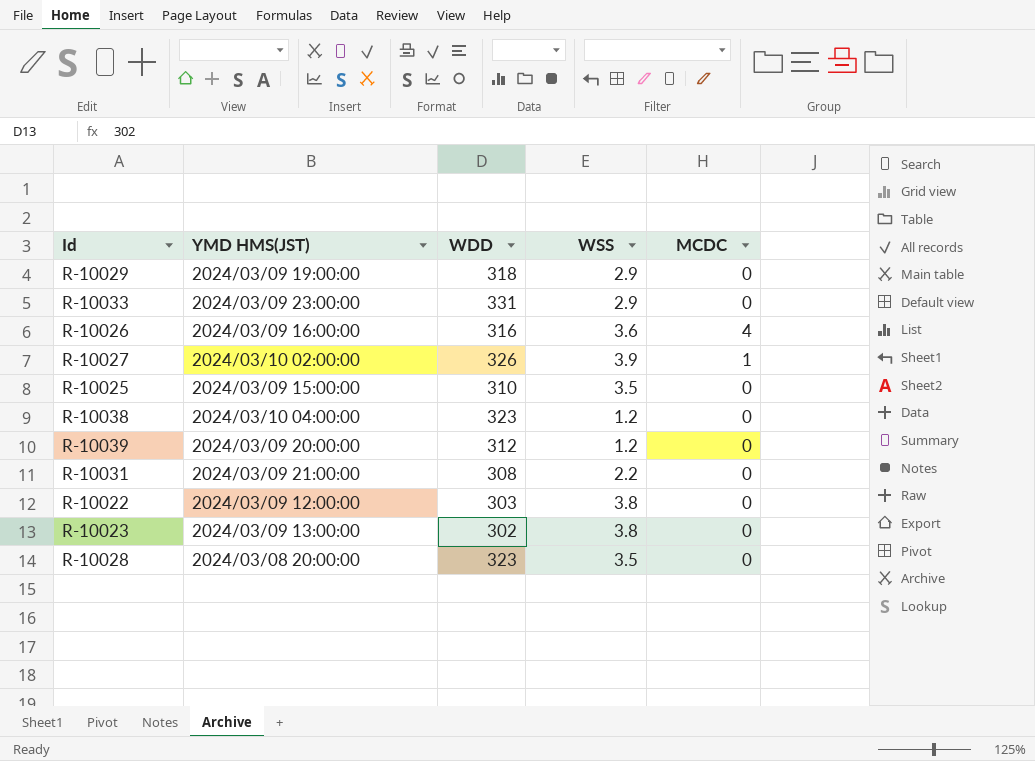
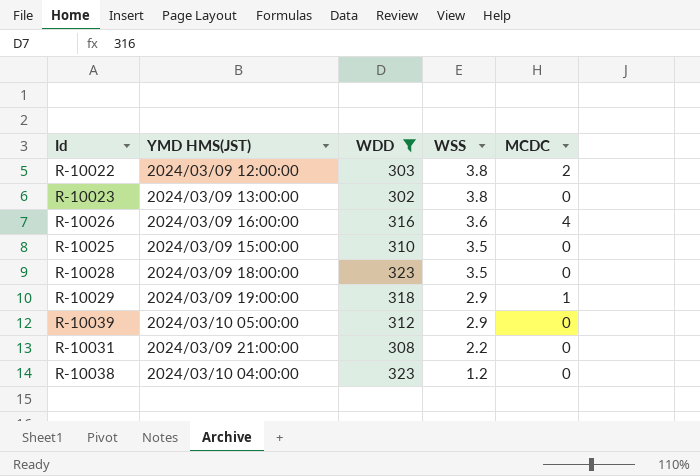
filter: none -> WDD <= 323
row order: none -> WSS descending
R-10022 | MCDC: 0 -> 2
R-10028 | YMD HMS(JST): 2024/03/08 20:00:00 -> 2024/03/09 18:00:00
R-10029 | MCDC: 0 -> 1
R-10039 | YMD HMS(JST): 2024/03/09 20:00:00 -> 2024/03/10 05:00:00
R-10039 | WSS: 1.2 -> 2.9

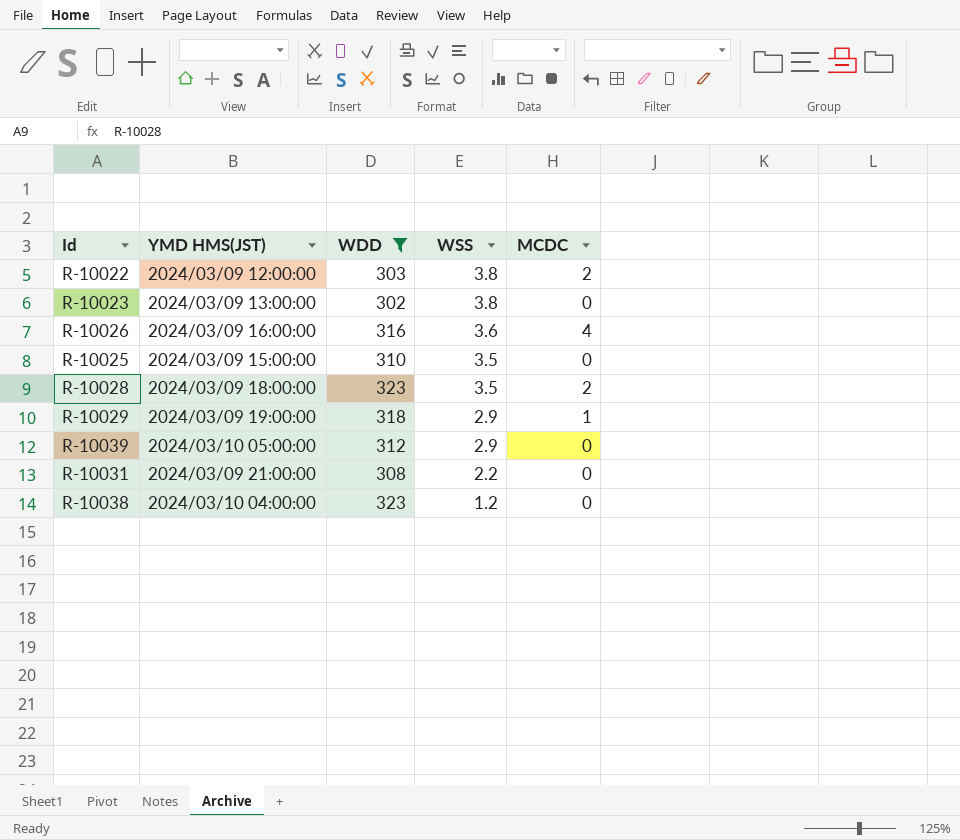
R-10028 | MCDC: 0 -> 2

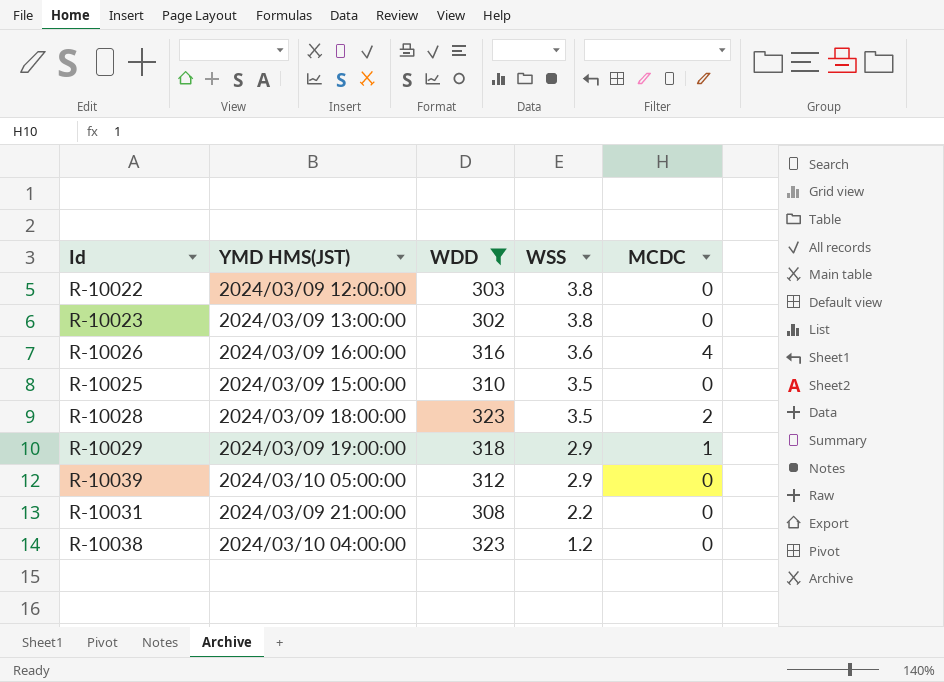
R-10022 | MCDC: 2 -> 0

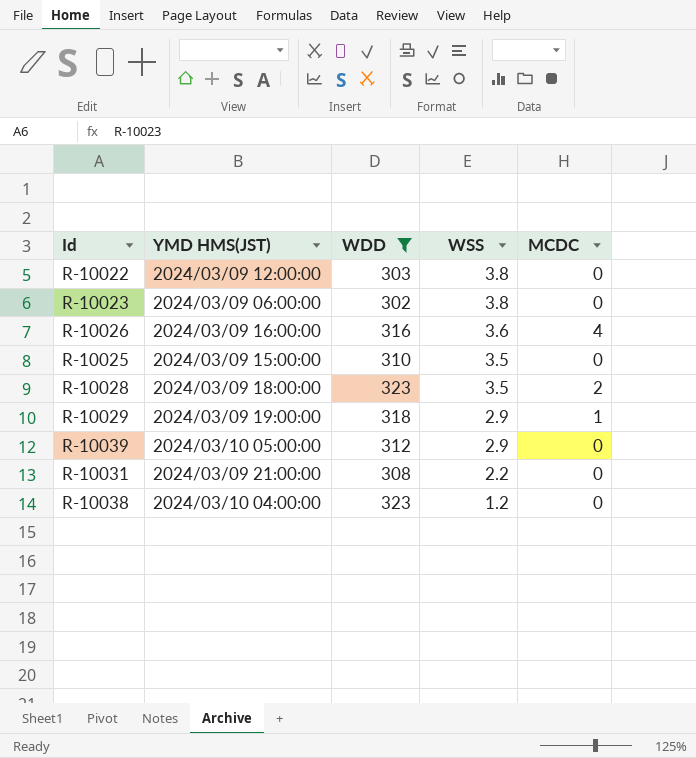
R-10023 | YMD HMS(JST): 2024/03/09 13:00:00 -> 2024/03/09 06:00:00

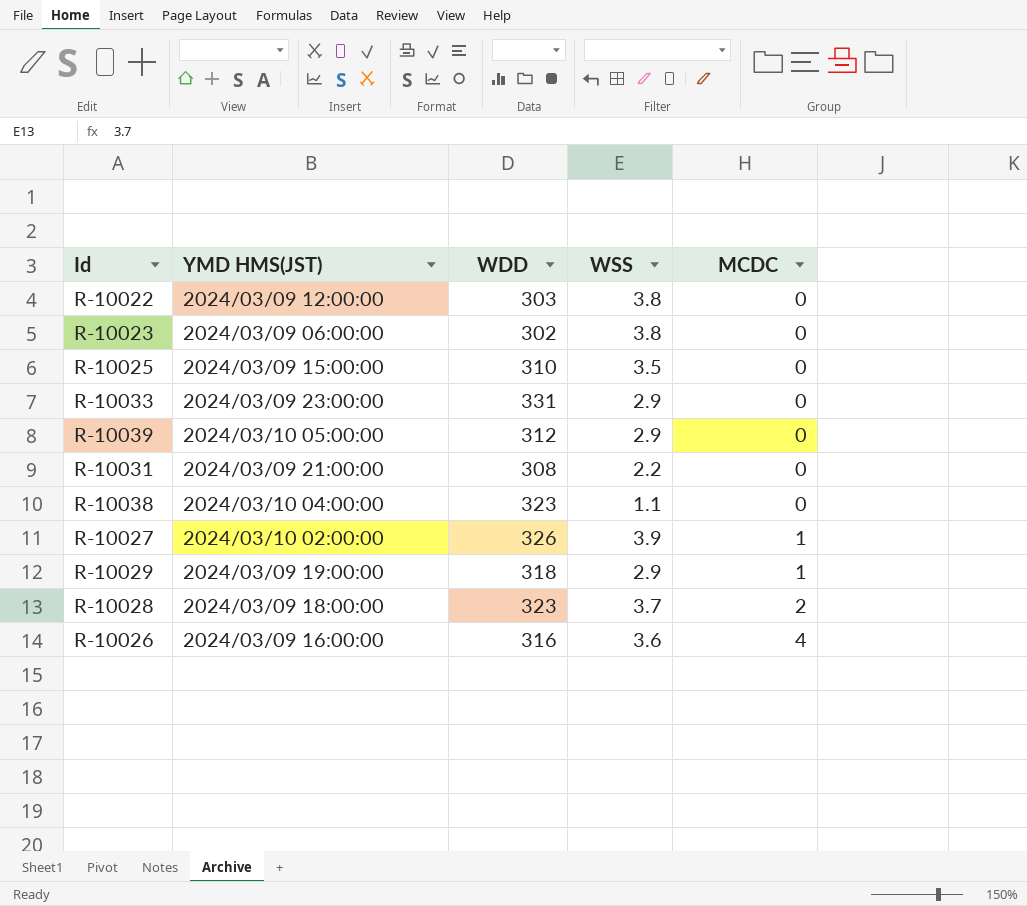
filter: WDD <= 323 -> none
row order: WSS descending -> MCDC ascending
R-10038 | WSS: 1.2 -> 1.1
R-10028 | WSS: 3.5 -> 3.7

